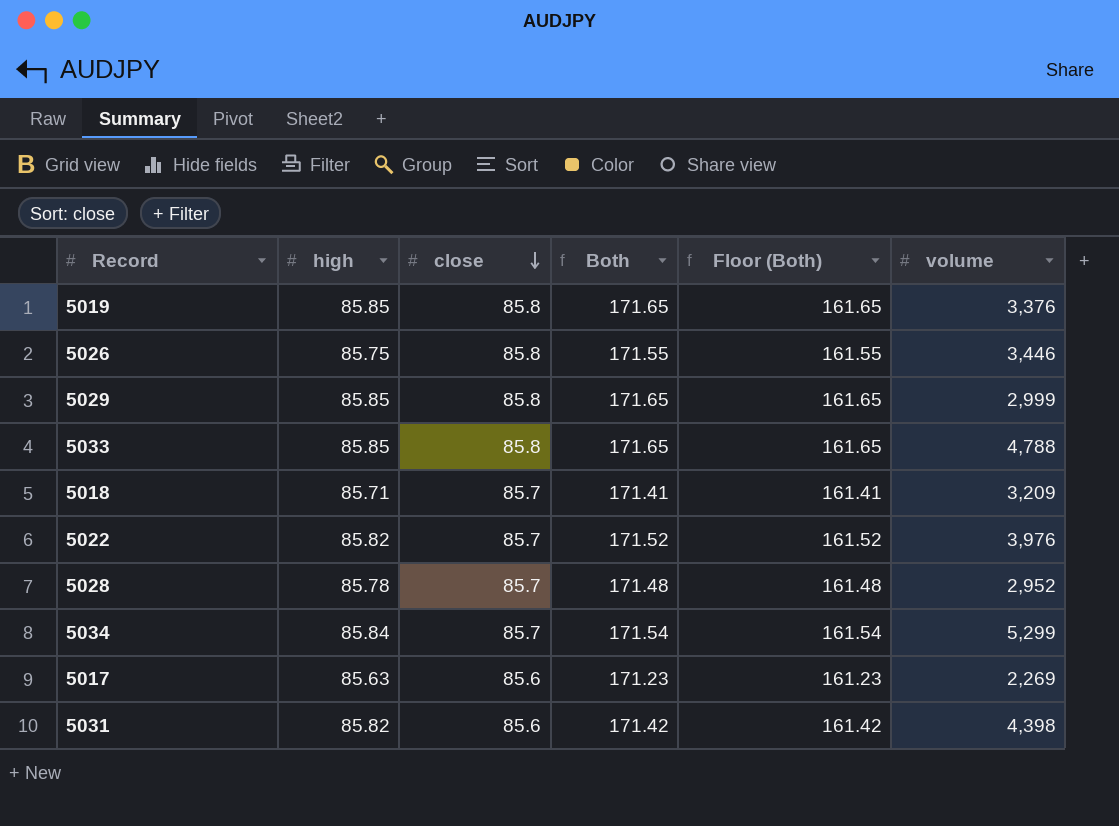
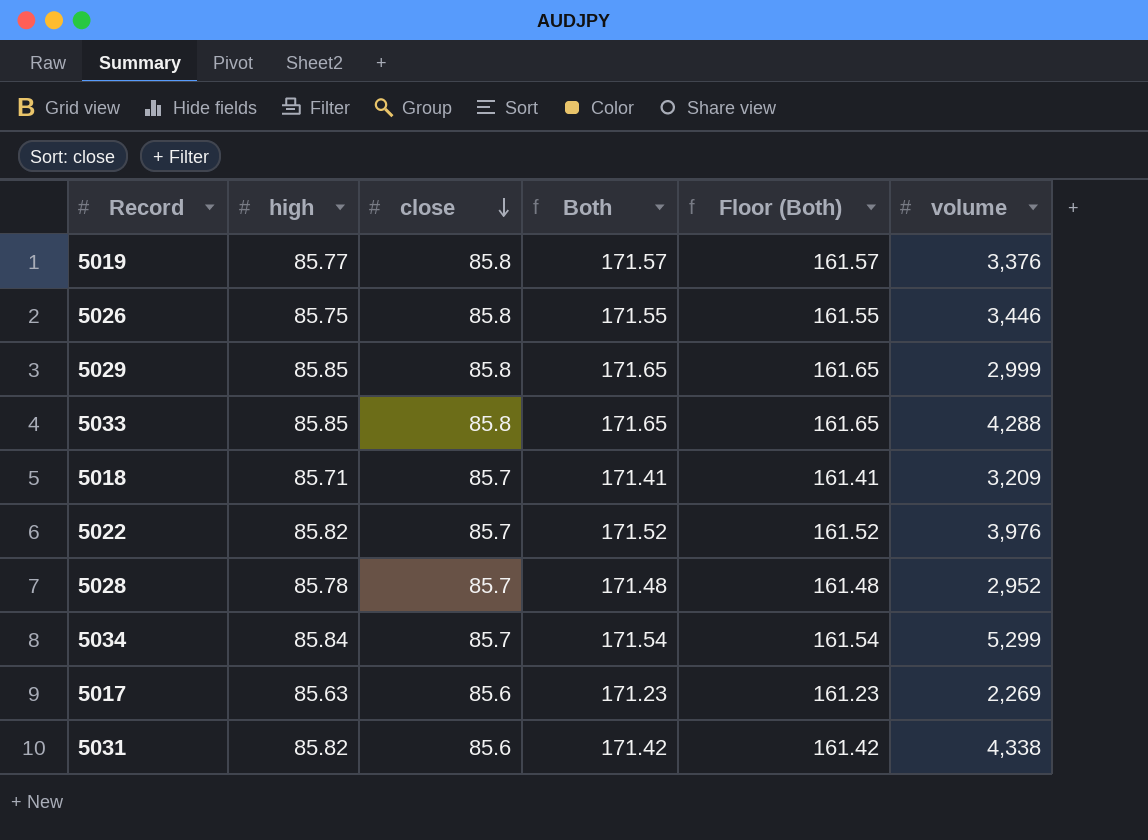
5019 | high: 85.85 -> 85.77
5019 | Both: 171.65 -> 171.57
5019 | Floor (Both): 161.65 -> 161.57
5033 | volume: 4,788 -> 4,288
5031 | volume: 4,398 -> 4,338

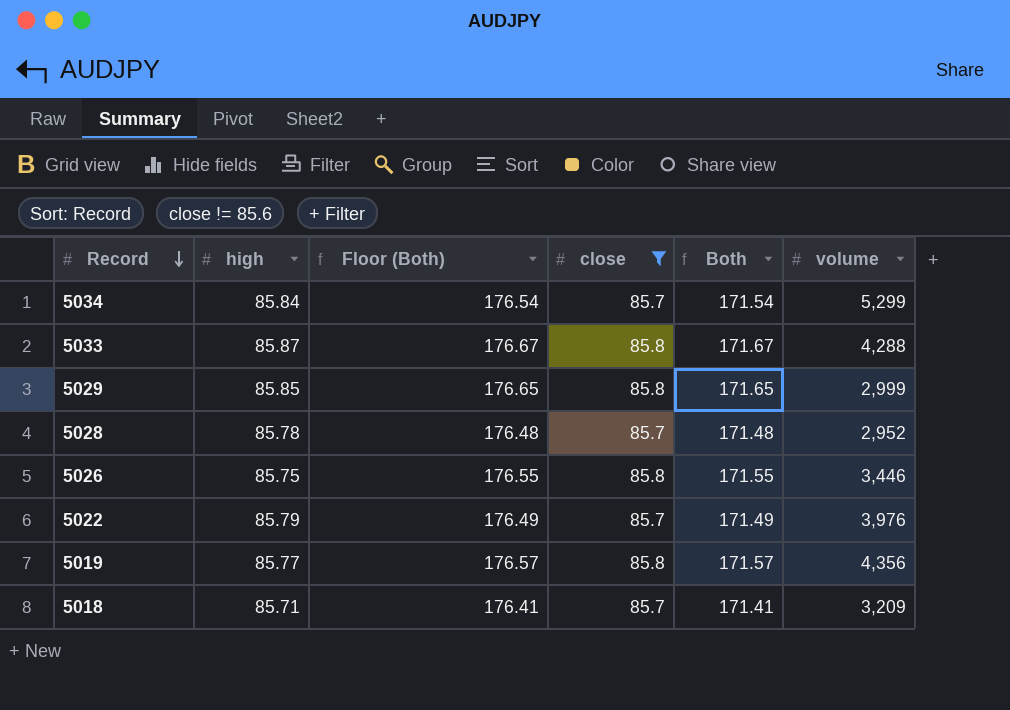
filter: none -> close != 85.6
row order: close descending -> Record descending
column Floor (Both) | formula: [Both] - 10 -> [Both] + 5
column Floor (Both) | position: 5 -> 3
5033 | high: 85.85 -> 85.87
5033 | Both: 171.65 -> 171.67
5022 | high: 85.82 -> 85.79
5022 | Both: 171.52 -> 171.49
5019 | volume: 3,376 -> 4,356

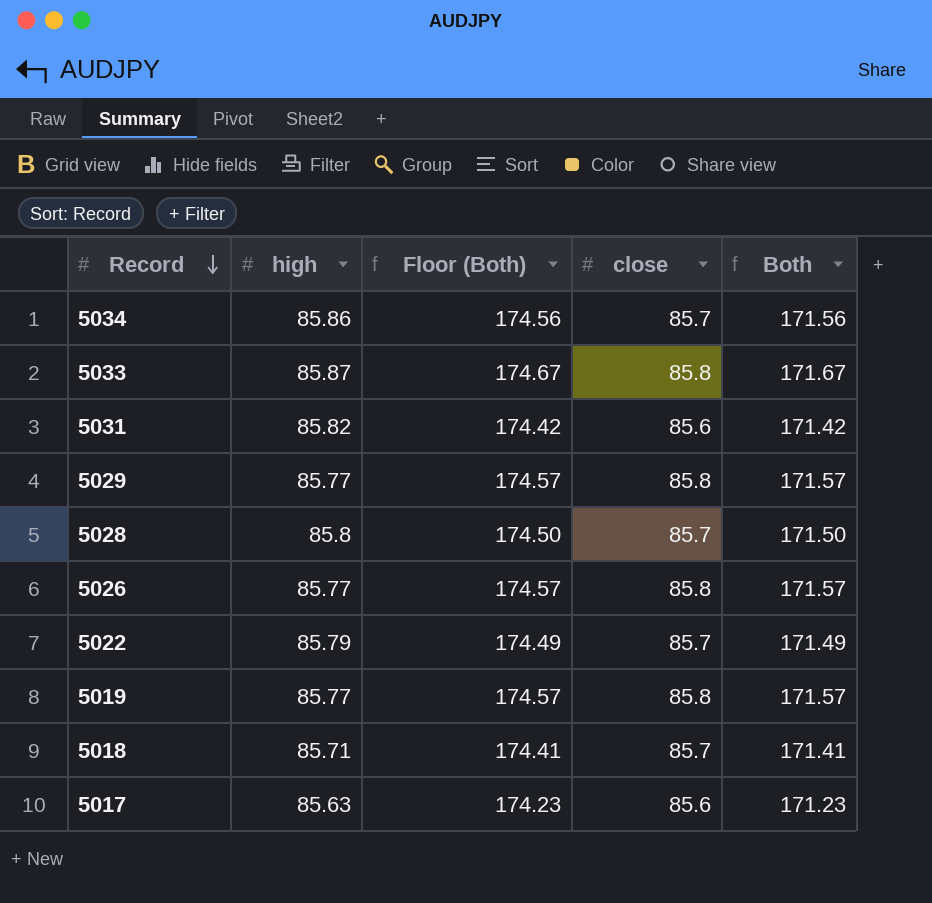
filter: close != 85.6 -> none
column volume | position: 6 -> none
column Floor (Both) | formula: [Both] + 5 -> [Both] + 3
5034 | high: 85.84 -> 85.86
5034 | Both: 171.54 -> 171.56
5029 | high: 85.85 -> 85.77
5029 | Both: 171.65 -> 171.57
5028 | high: 85.78 -> 85.8
5028 | Both: 171.48 -> 171.50
5026 | high: 85.75 -> 85.77
5026 | Both: 171.55 -> 171.57

